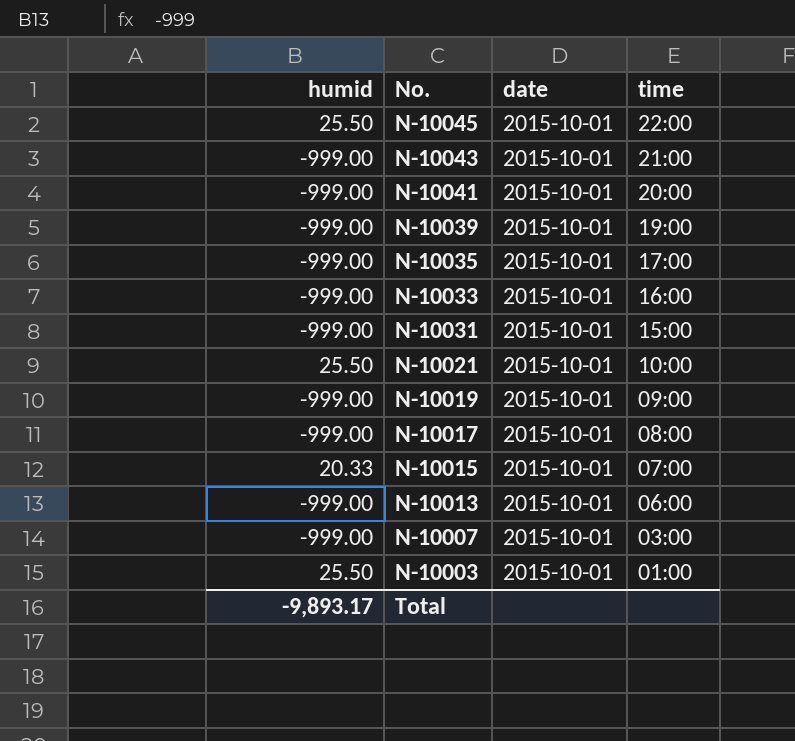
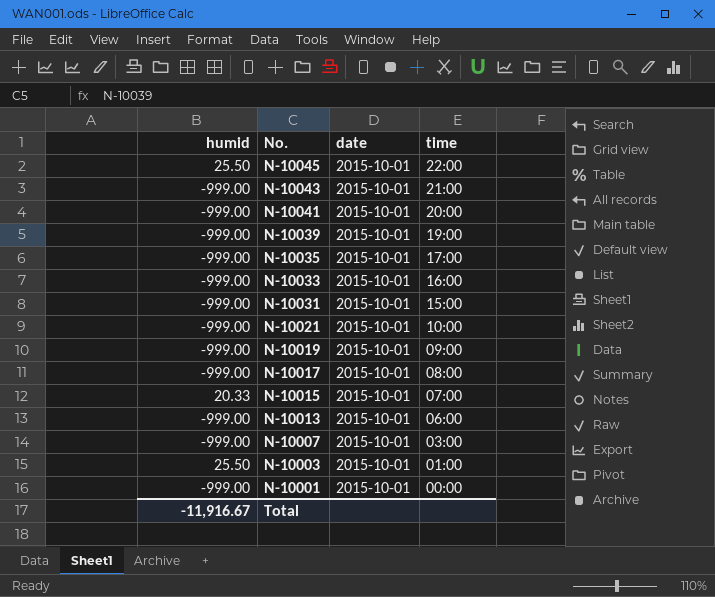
N-10021 | humid: 25.50 -> -999.00
row N-10001: none -> -999.00 | 2015-10-01 | 00:00
Total | humid: -9,893.17 -> -11,916.67

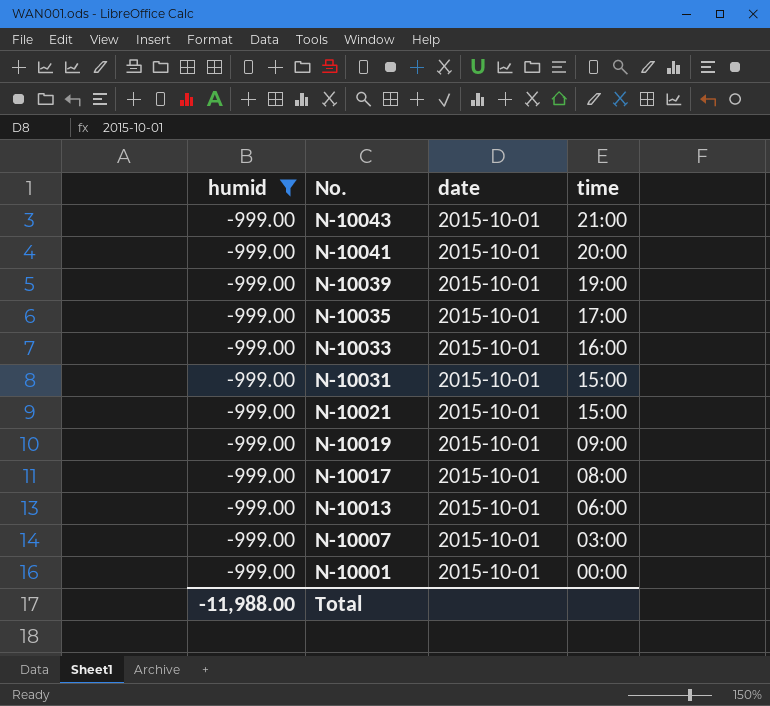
filter: none -> humid = -999.00
N-10021 | time: 10:00 -> 15:00
Total | humid: -11,916.67 -> -11,988.00

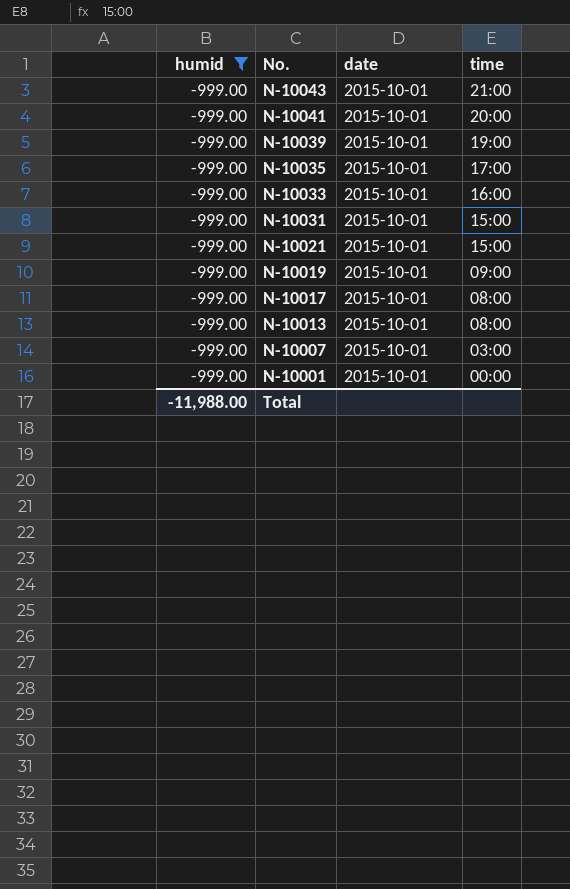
N-10013 | time: 06:00 -> 08:00

